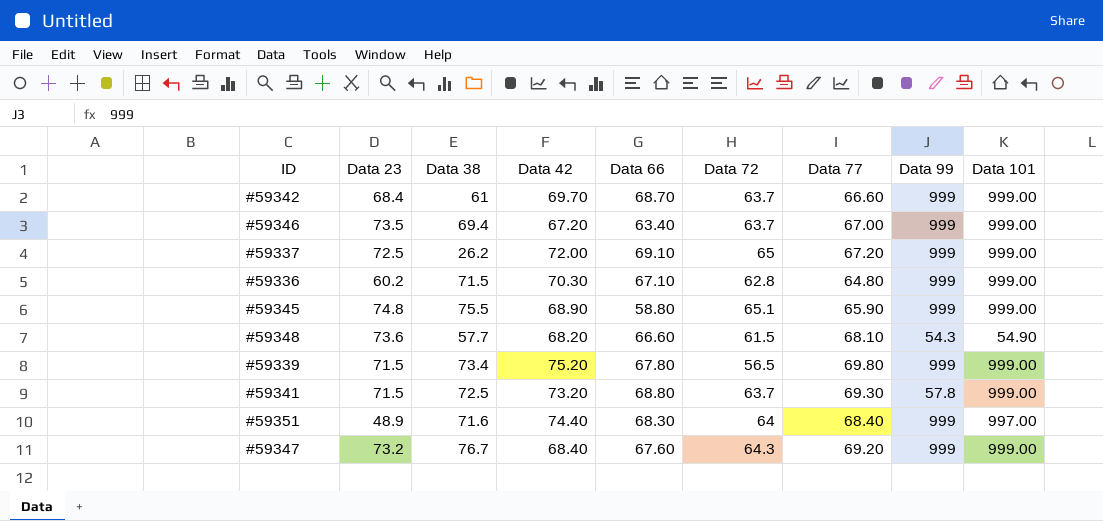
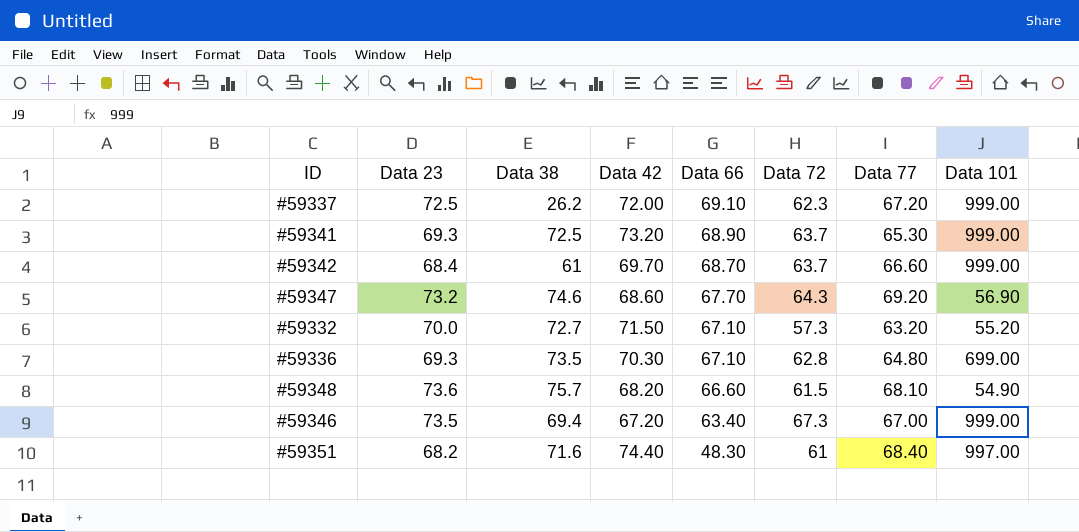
row order: none -> Data 66 descending
column Data 99 | position: 8 -> none
row #59345: 74.8 | 75.5 | 68.90 | 58.80 | 65.1 | 65.90 | 999 | 999.00 -> none
row #59339: 71.5 | 73.4 | 75.20 | 67.80 | 56.5 | 69.80 | 999 | 999.00 -> none
#59337 | Data 72: 65 -> 62.3
#59341 | Data 23: 71.5 -> 69.3
#59341 | Data 66: 68.80 -> 68.90
#59341 | Data 77: 69.30 -> 65.30
#59347 | Data 38: 76.7 -> 74.6
#59347 | Data 42: 68.40 -> 68.60
#59347 | Data 66: 67.60 -> 67.70
#59347 | Data 101: 999.00 -> 56.90
row #59332: none -> 70.0 | 72.7 | 71.50 | 67.10 | 57.3 | 63.20 | 55.20
#59336 | Data 23: 60.2 -> 69.3
#59336 | Data 38: 71.5 -> 73.5
#59336 | Data 101: 999.00 -> 699.00
#59348 | Data 38: 57.7 -> 75.7
#59346 | Data 72: 63.7 -> 67.3
#59351 | Data 23: 48.9 -> 68.2
#59351 | Data 66: 68.30 -> 48.30
#59351 | Data 72: 64 -> 61

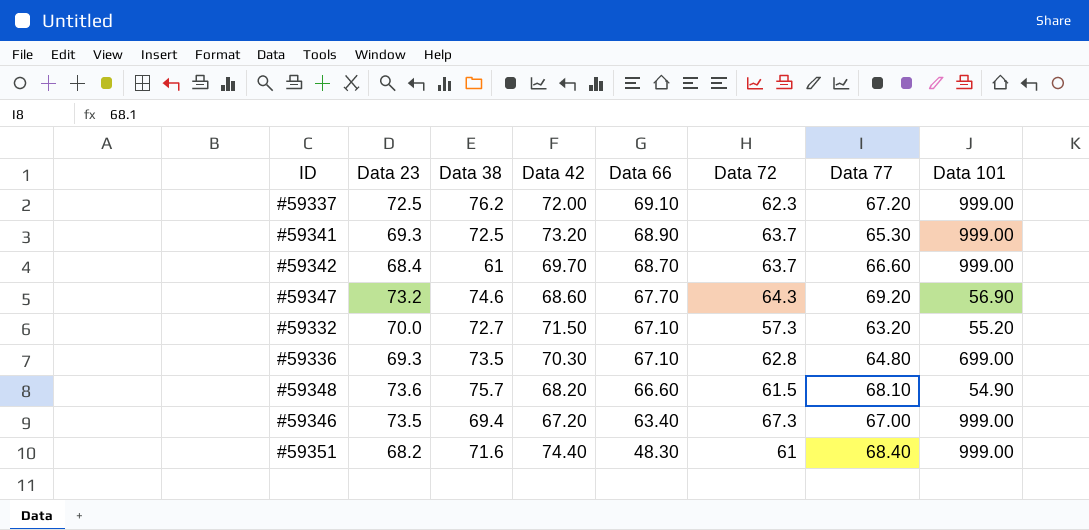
#59337 | Data 38: 26.2 -> 76.2
#59351 | Data 101: 997.00 -> 999.00

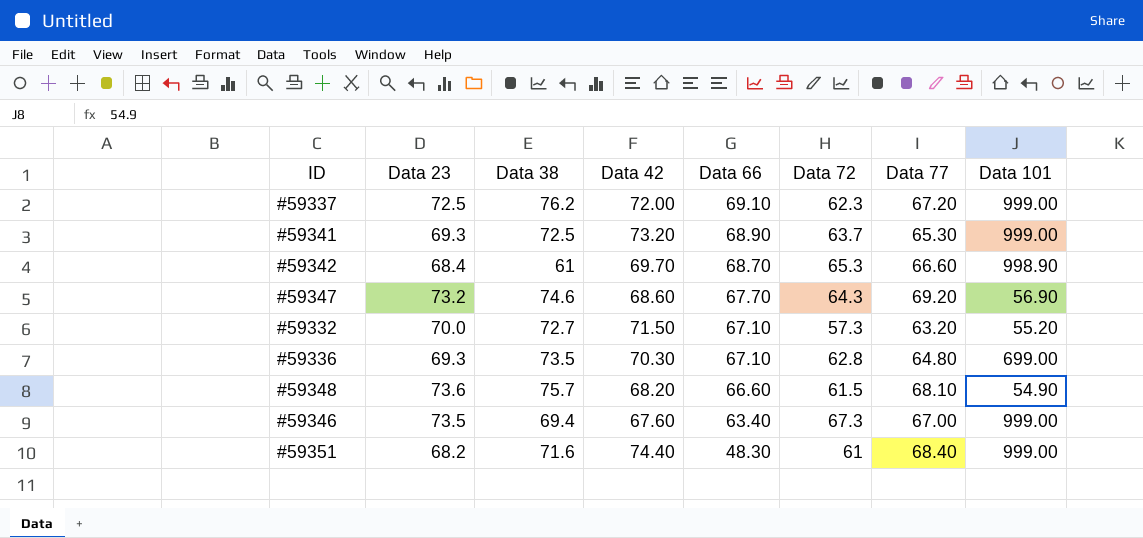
#59342 | Data 72: 63.7 -> 65.3
#59342 | Data 101: 999.00 -> 998.90
#59346 | Data 42: 67.20 -> 67.60

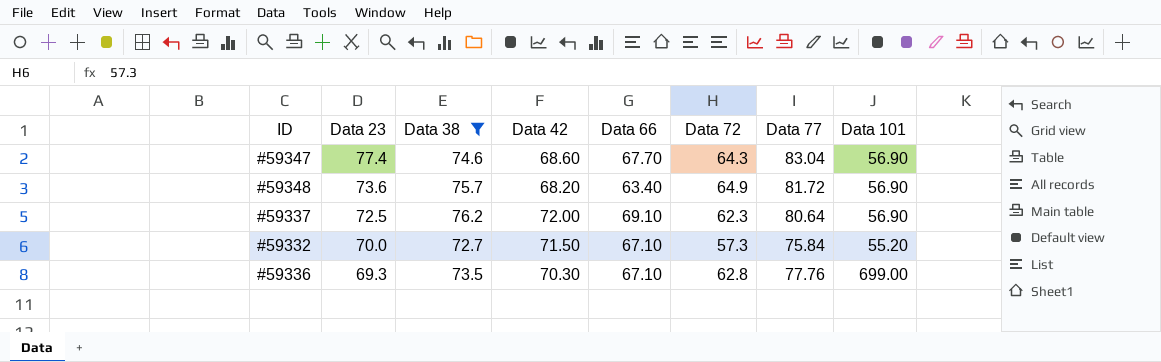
filter: none -> Data 38 >= 72.7
row order: Data 66 descending -> Data 23 descending
#59347 | Data 23: 73.2 -> 77.4
#59347 | Data 77: 69.20 -> 83.04
#59348 | Data 66: 66.60 -> 63.40
#59348 | Data 72: 61.5 -> 64.9
#59348 | Data 77: 68.10 -> 81.72
#59348 | Data 101: 54.90 -> 56.90
#59337 | Data 77: 67.20 -> 80.64
#59337 | Data 101: 999.00 -> 56.90
#59332 | Data 77: 63.20 -> 75.84
#59336 | Data 77: 64.80 -> 77.76

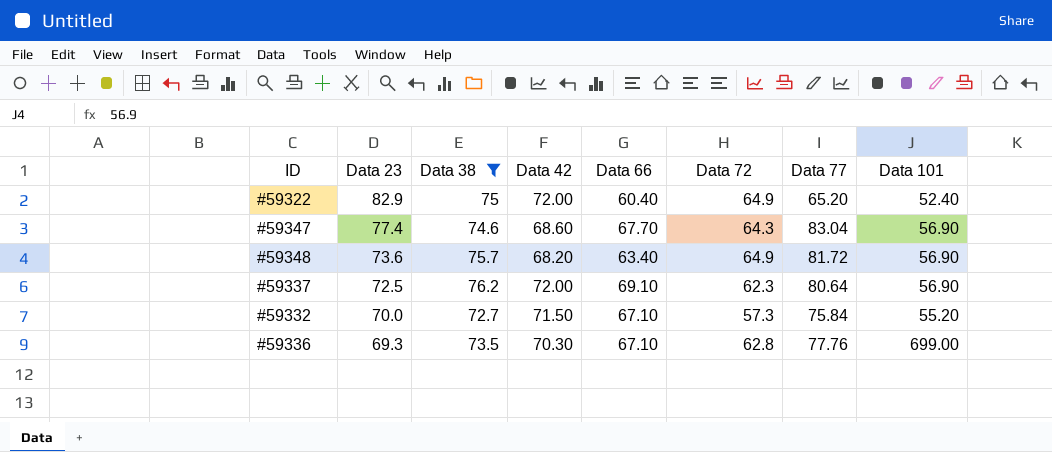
row #59322: none -> 82.9 | 75 | 72.00 | 60.40 | 64.9 | 65.20 | 52.40

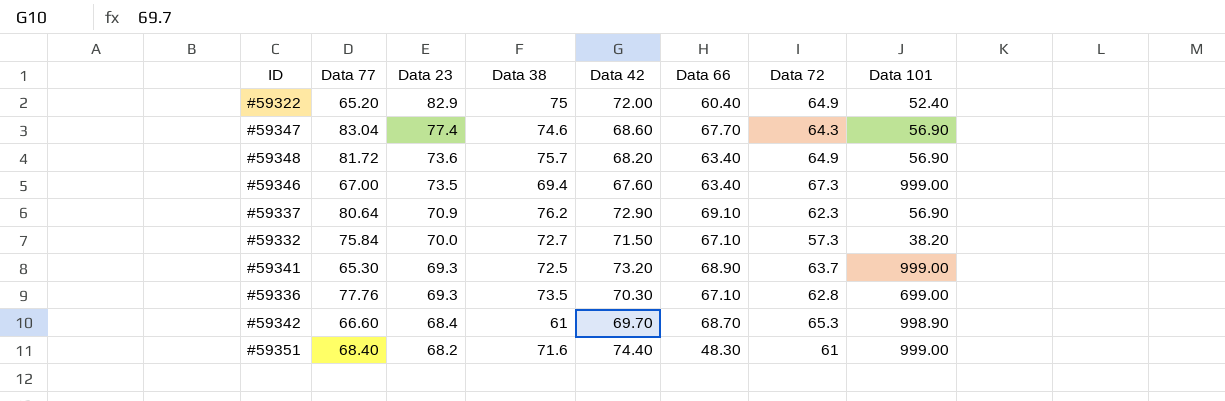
filter: Data 38 >= 72.7 -> none
column Data 77 | position: 7 -> 2
#59337 | Data 23: 72.5 -> 70.9
#59337 | Data 42: 72.00 -> 72.90
#59332 | Data 101: 55.20 -> 38.20

